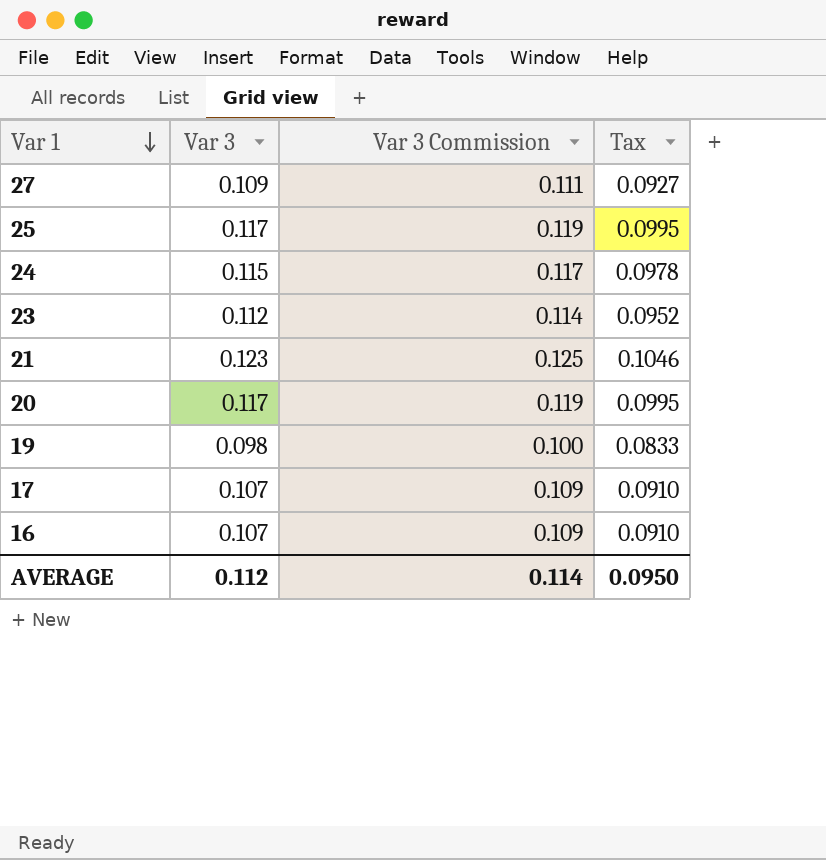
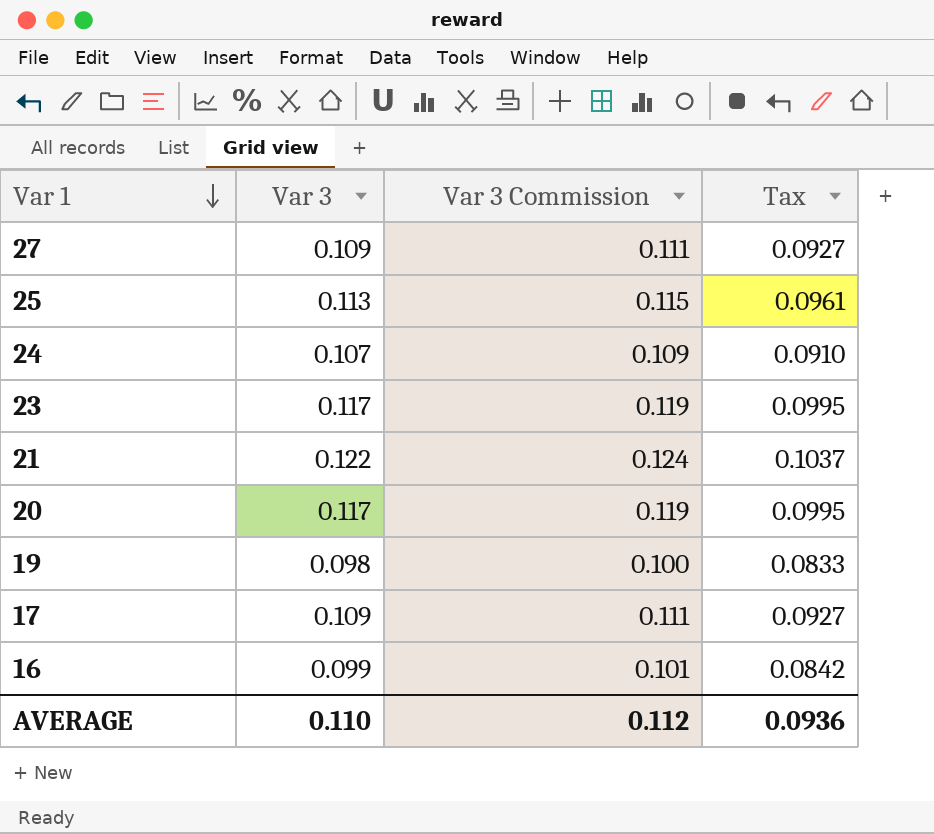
25 | Var 3: 0.117 -> 0.113
25 | Var 3 Commission: 0.119 -> 0.115
25 | Tax: 0.0995 -> 0.0961
24 | Var 3: 0.115 -> 0.107
24 | Var 3 Commission: 0.117 -> 0.109
24 | Tax: 0.0978 -> 0.0910
23 | Var 3: 0.112 -> 0.117
23 | Var 3 Commission: 0.114 -> 0.119
23 | Tax: 0.0952 -> 0.0995
21 | Var 3: 0.123 -> 0.122
21 | Var 3 Commission: 0.125 -> 0.124
21 | Tax: 0.1046 -> 0.1037
17 | Var 3: 0.107 -> 0.109
17 | Var 3 Commission: 0.109 -> 0.111
17 | Tax: 0.0910 -> 0.0927
16 | Var 3: 0.107 -> 0.099
16 | Var 3 Commission: 0.109 -> 0.101
16 | Tax: 0.0910 -> 0.0842
AVERAGE | Var 3: 0.112 -> 0.110
AVERAGE | Var 3 Commission: 0.114 -> 0.112
AVERAGE | Tax: 0.0950 -> 0.0936

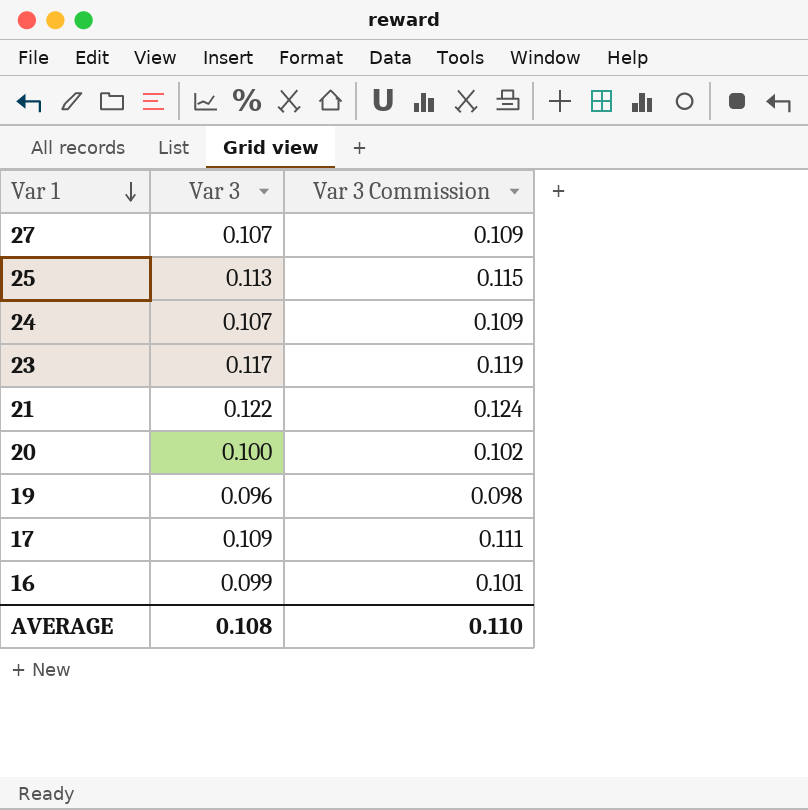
column Tax | formula: [Var 3] * 0.85 -> none
27 | Var 3: 0.109 -> 0.107
27 | Var 3 Commission: 0.111 -> 0.109
20 | Var 3: 0.117 -> 0.100
20 | Var 3 Commission: 0.119 -> 0.102
19 | Var 3: 0.098 -> 0.096
19 | Var 3 Commission: 0.100 -> 0.098
AVERAGE | Var 3: 0.110 -> 0.108
AVERAGE | Var 3 Commission: 0.112 -> 0.110

